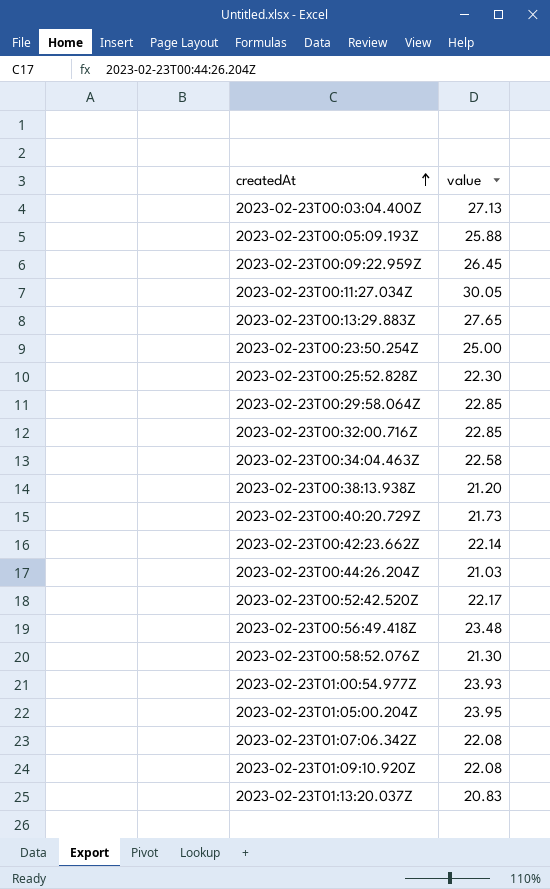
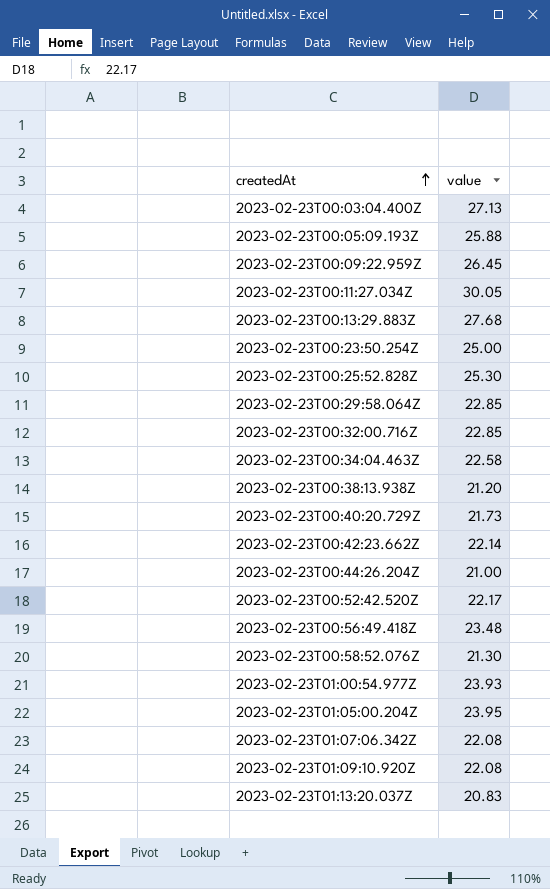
2023-02-23T00:13:29.883Z | value: 27.65 -> 27.68
2023-02-23T00:25:52.828Z | value: 22.30 -> 25.30
2023-02-23T00:44:26.204Z | value: 21.03 -> 21.00

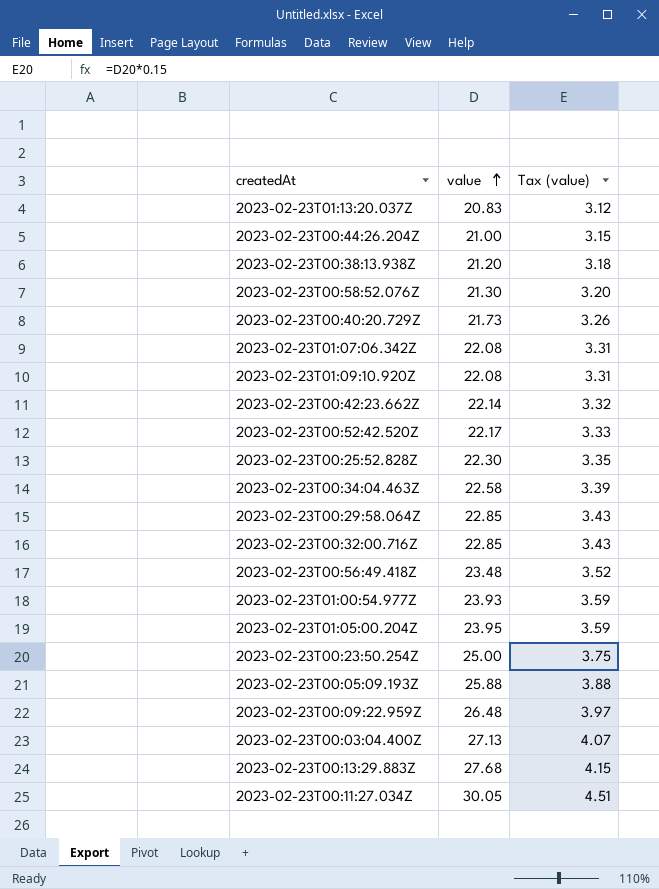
row order: createdAt ascending -> value ascending
column Tax (value) | formula: none -> [value] * 0.15
2023-02-23T00:25:52.828Z | value: 25.30 -> 22.30
2023-02-23T00:09:22.959Z | value: 26.45 -> 26.48

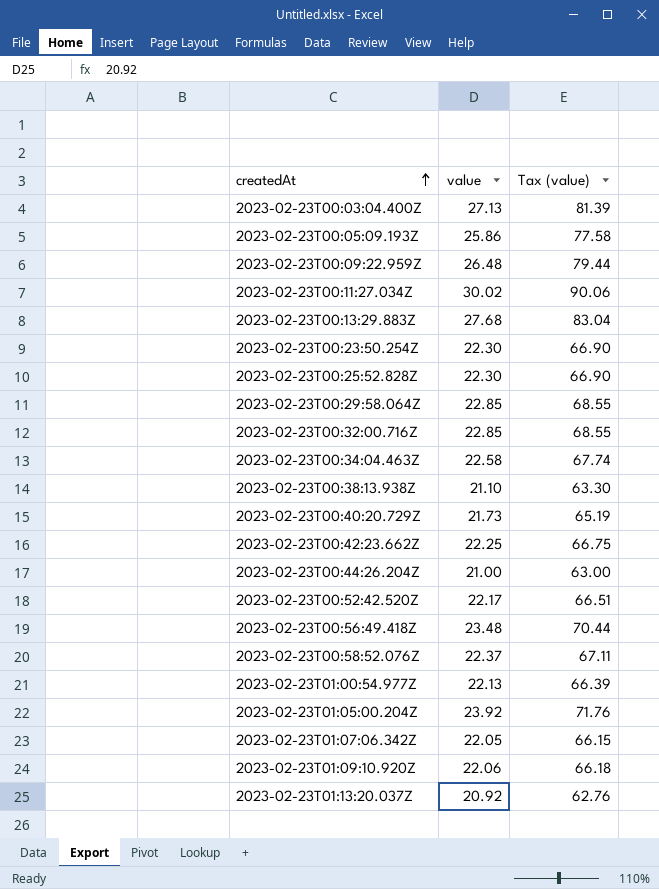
row order: value ascending -> createdAt ascending
column Tax (value) | formula: [value] * 0.15 -> [value] * 3
2023-02-23T00:05:09.193Z | value: 25.88 -> 25.86
2023-02-23T00:11:27.034Z | value: 30.05 -> 30.02
2023-02-23T00:23:50.254Z | value: 25.00 -> 22.30
2023-02-23T00:38:13.938Z | value: 21.20 -> 21.10
2023-02-23T00:42:23.662Z | value: 22.14 -> 22.25
2023-02-23T00:58:52.076Z | value: 21.30 -> 22.37
2023-02-23T01:00:54.977Z | value: 23.93 -> 22.13
2023-02-23T01:05:00.204Z | value: 23.95 -> 23.92
2023-02-23T01:07:06.342Z | value: 22.08 -> 22.05
2023-02-23T01:09:10.920Z | value: 22.08 -> 22.06
2023-02-23T01:13:20.037Z | value: 20.83 -> 20.92

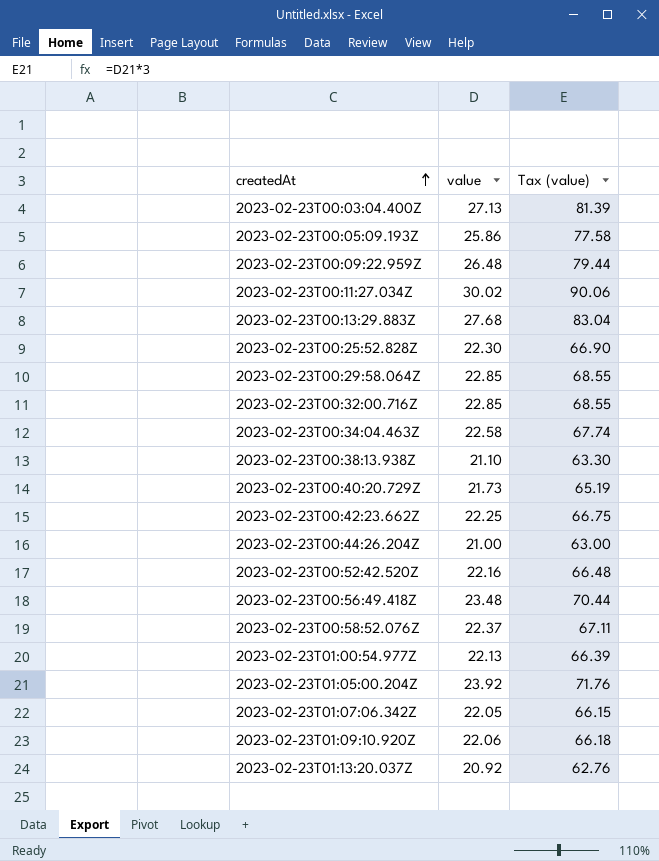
row 2023-02-23T00:23:50.254Z: 22.30 | 66.90 -> none
2023-02-23T00:52:42.520Z | value: 22.17 -> 22.16
2023-02-23T00:52:42.520Z | Tax (value): 66.51 -> 66.48

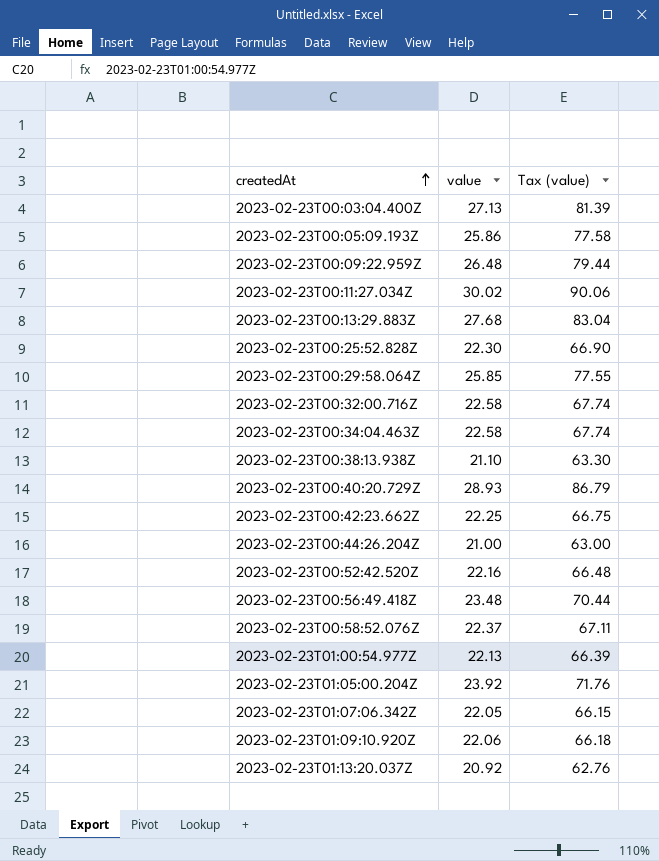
2023-02-23T00:29:58.064Z | value: 22.85 -> 25.85
2023-02-23T00:29:58.064Z | Tax (value): 68.55 -> 77.55
2023-02-23T00:32:00.716Z | value: 22.85 -> 22.58
2023-02-23T00:32:00.716Z | Tax (value): 68.55 -> 67.74
2023-02-23T00:40:20.729Z | value: 21.73 -> 28.93
2023-02-23T00:40:20.729Z | Tax (value): 65.19 -> 86.79

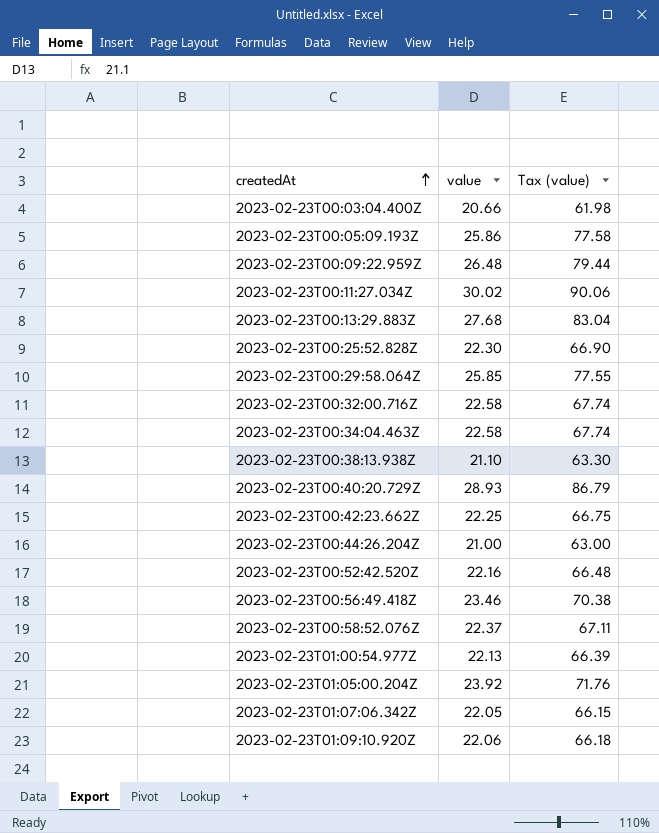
row 2023-02-23T01:13:20.037Z: 20.92 | 62.76 -> none
2023-02-23T00:03:04.400Z | value: 27.13 -> 20.66
2023-02-23T00:03:04.400Z | Tax (value): 81.39 -> 61.98
2023-02-23T00:56:49.418Z | value: 23.48 -> 23.46
2023-02-23T00:56:49.418Z | Tax (value): 70.44 -> 70.38

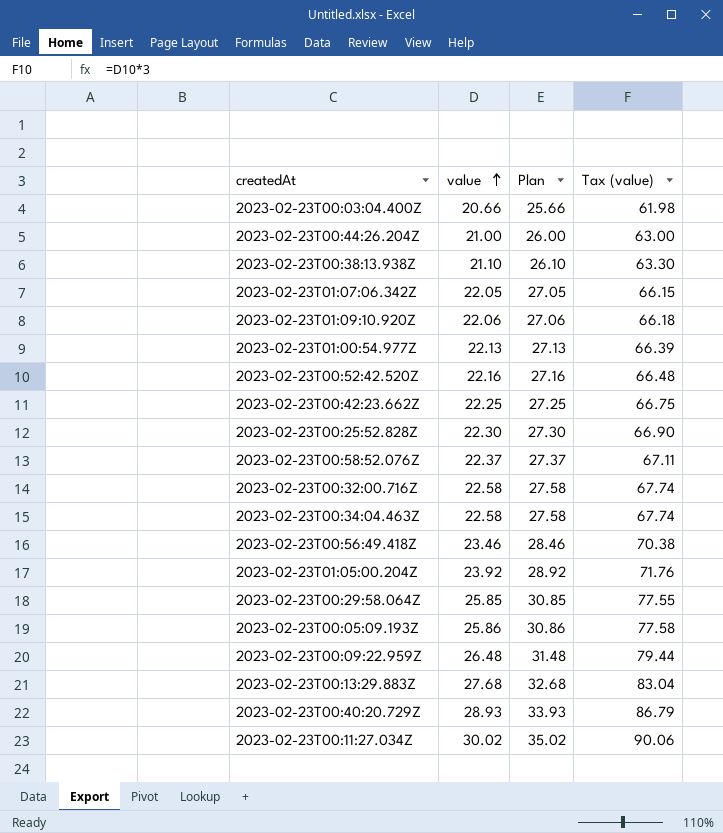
row order: createdAt ascending -> value ascending
column Plan | formula: none -> [value] + 5

